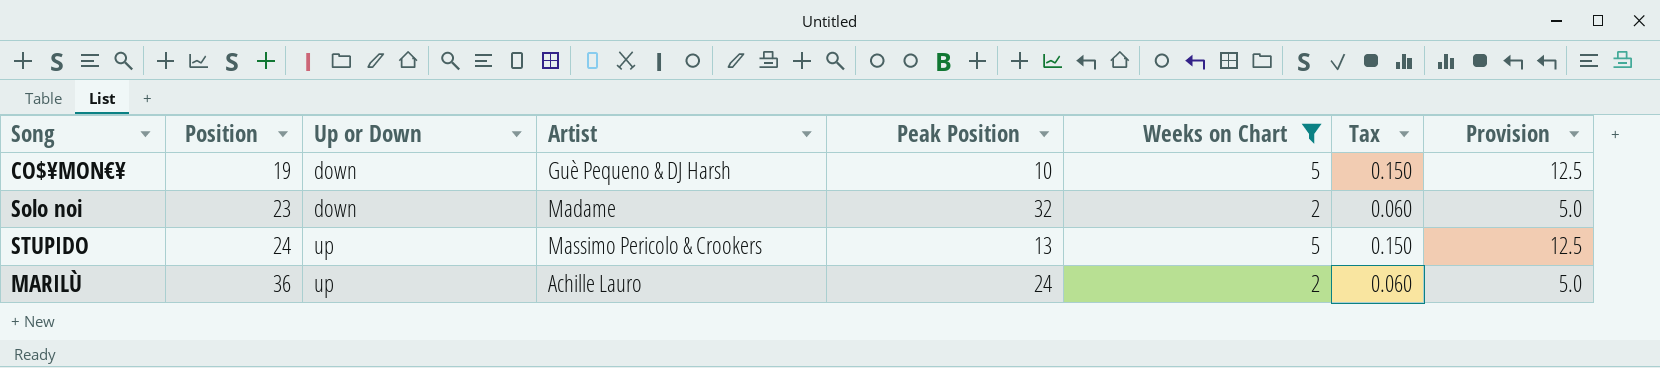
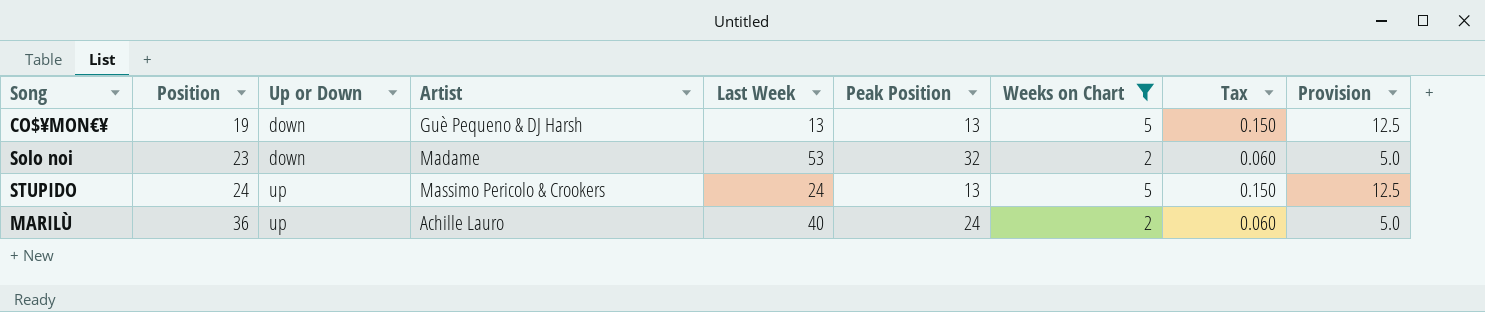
column Last Week | position: none -> 5
CO$¥MON€¥ | Peak Position: 10 -> 13

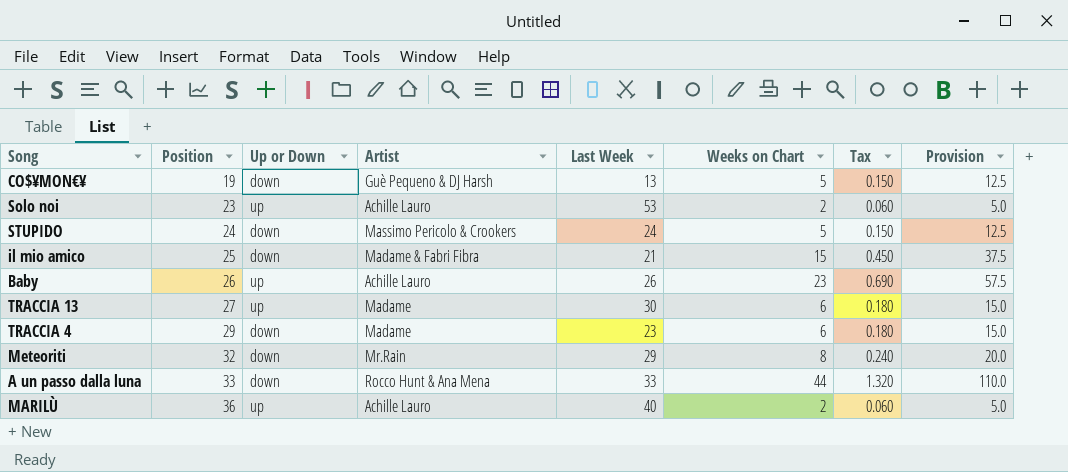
filter: Weeks on Chart <= 5 -> none
column Peak Position | position: 6 -> none
Solo noi | Up or Down: down -> up
Solo noi | Artist: Madame -> Achille Lauro
STUPIDO | Up or Down: up -> down

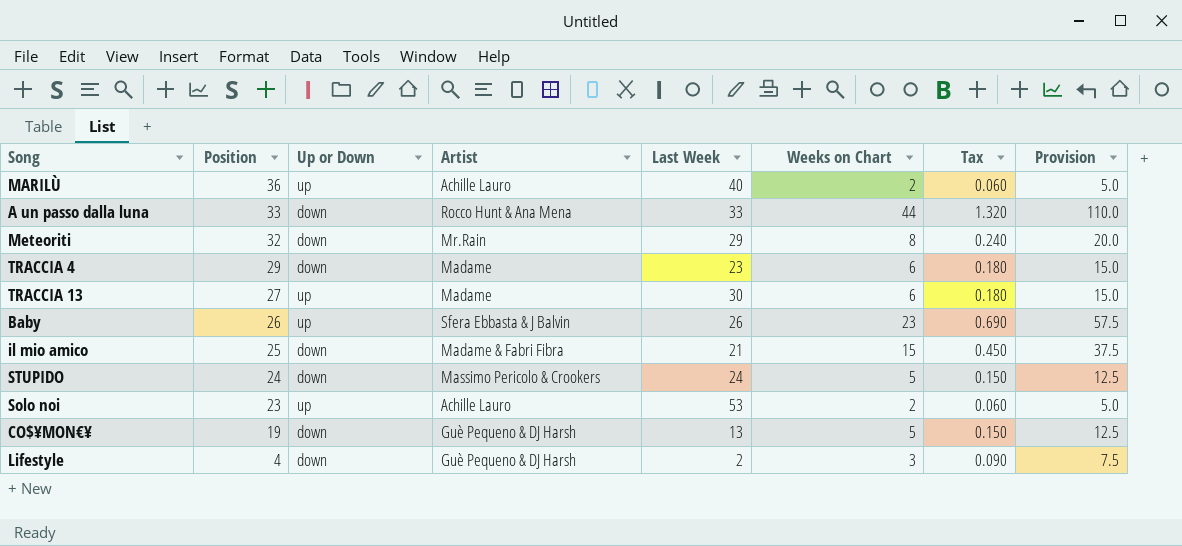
row order: Position ascending -> Position descending
Baby | Artist: Achille Lauro -> Sfera Ebbasta & J Balvin
row Lifestyle: none -> 4 | down | Guè Pequeno & DJ Harsh | 2 | 3 | 0.090 | 7.5

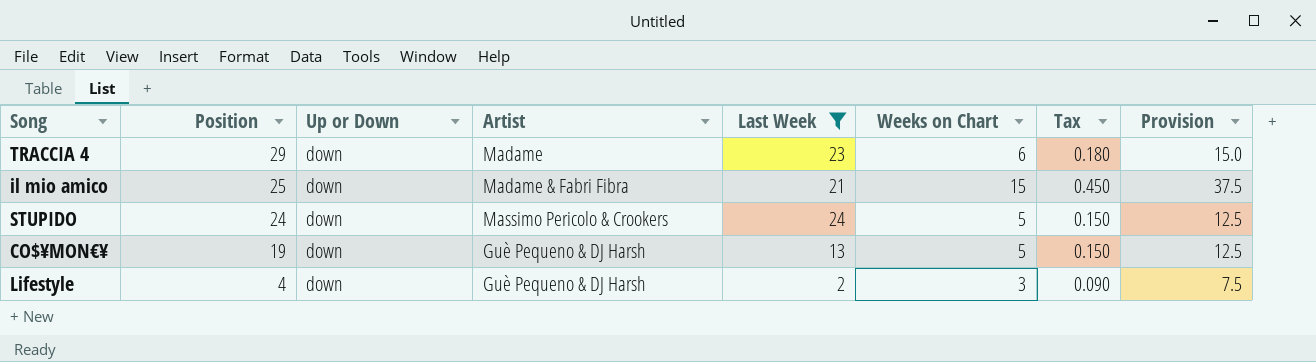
filter: none -> Last Week <= 24

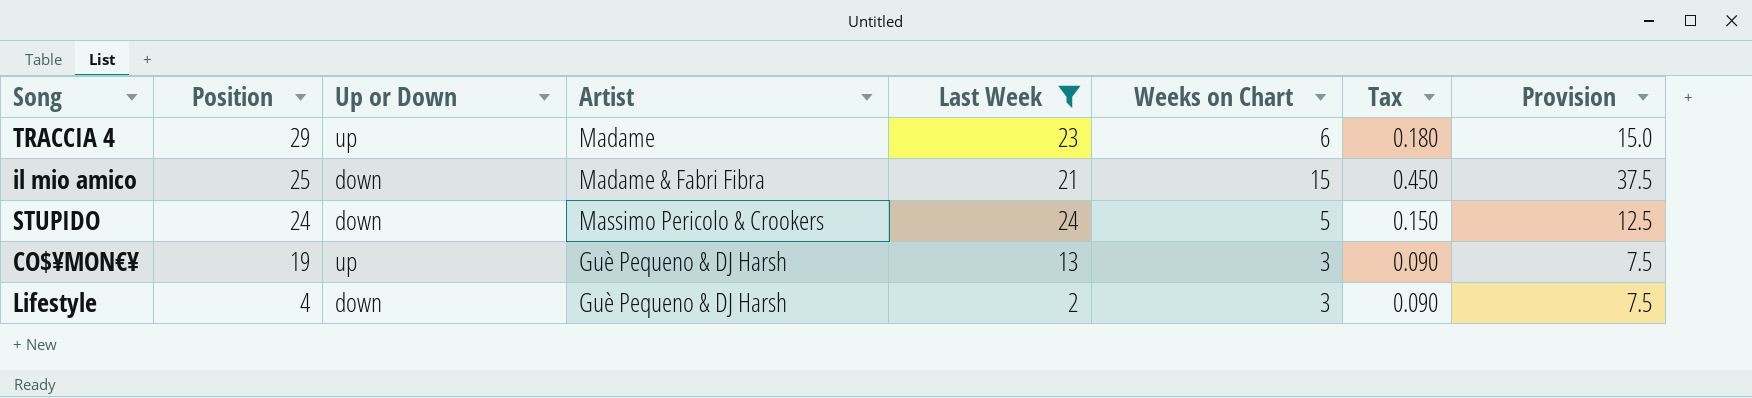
TRACCIA 4 | Up or Down: down -> up
CO$¥MON€¥ | Up or Down: down -> up
CO$¥MON€¥ | Weeks on Chart: 5 -> 3
CO$¥MON€¥ | Tax: 0.150 -> 0.090
CO$¥MON€¥ | Provision: 12.5 -> 7.5

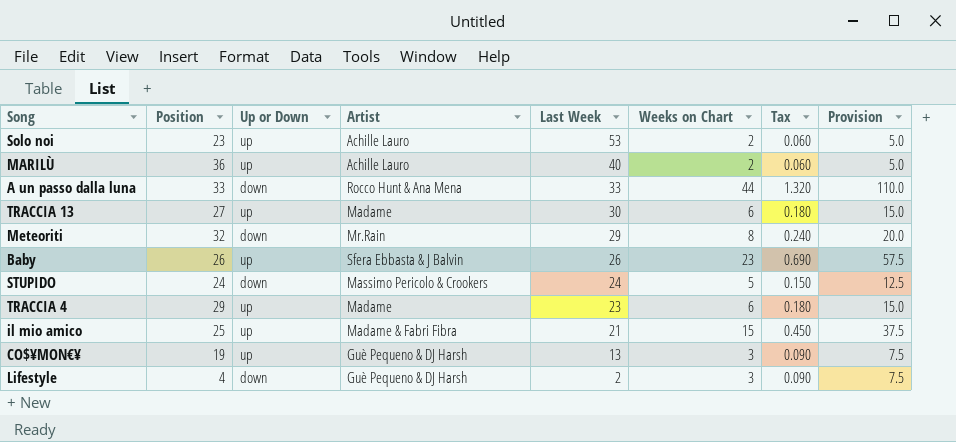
filter: Last Week <= 24 -> none
row order: Position descending -> Last Week descending
il mio amico | Up or Down: down -> up

